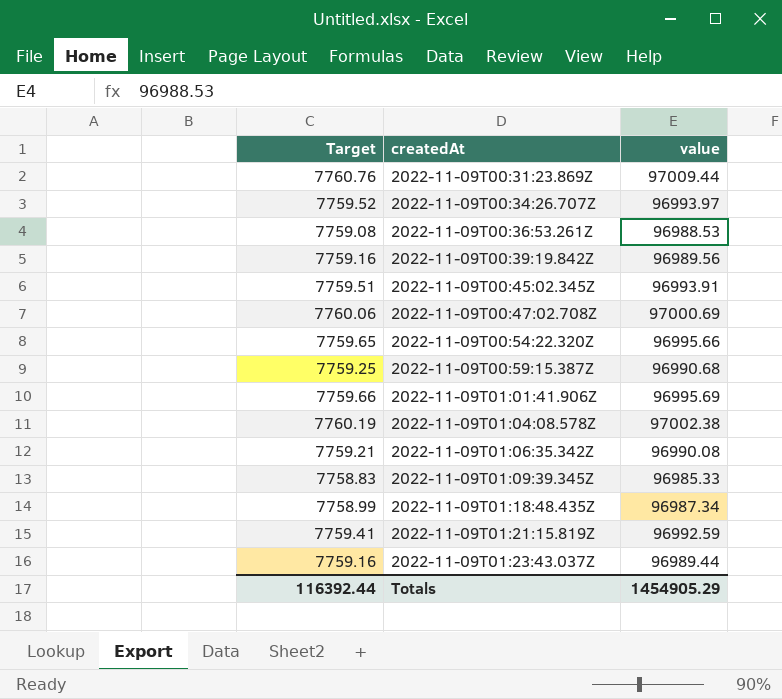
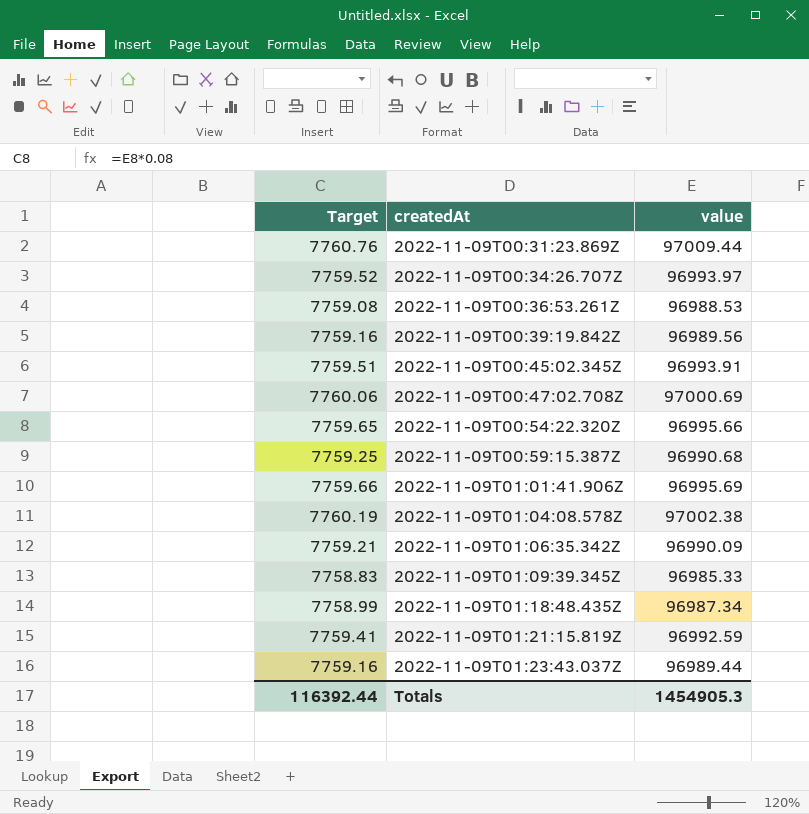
2022-11-09T01:06:35.342Z | value: 96990.08 -> 96990.09
Totals | value: 1454905.29 -> 1454905.3

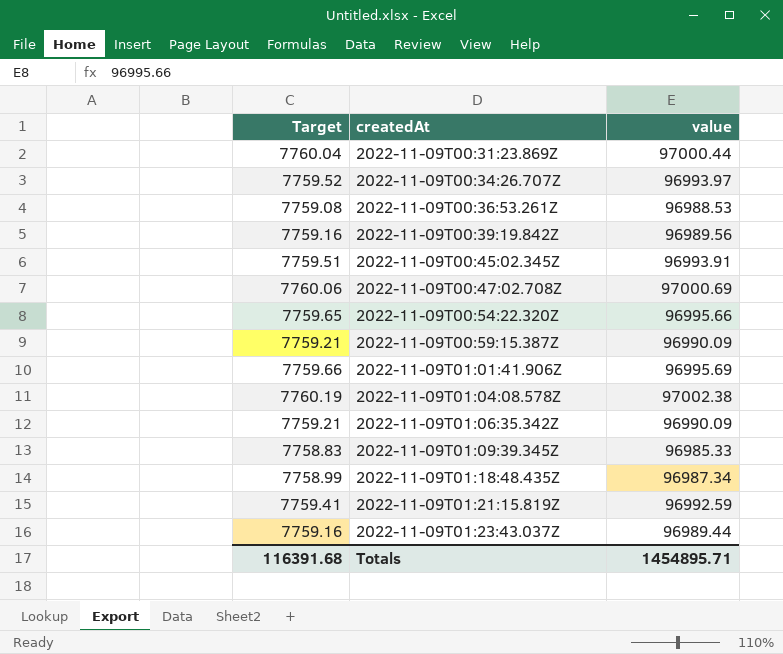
2022-11-09T00:31:23.869Z | Target: 7760.76 -> 7760.04
2022-11-09T00:31:23.869Z | value: 97009.44 -> 97000.44
2022-11-09T00:59:15.387Z | Target: 7759.25 -> 7759.21
2022-11-09T00:59:15.387Z | value: 96990.68 -> 96990.09
Totals | Target: 116392.44 -> 116391.68
Totals | value: 1454905.3 -> 1454895.71

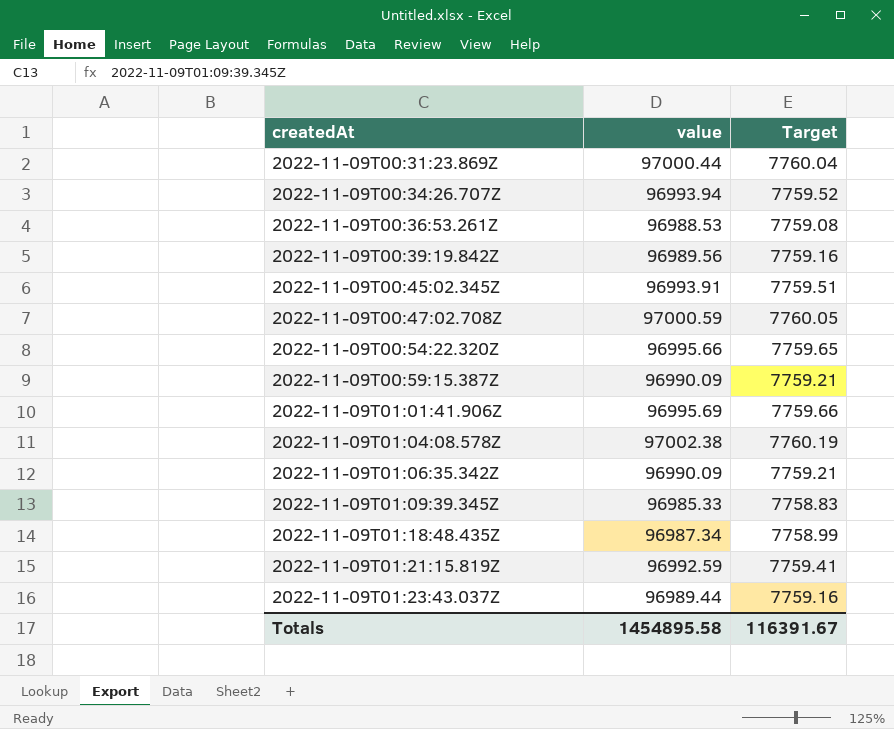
column Target | position: 1 -> 3
2022-11-09T00:34:26.707Z | value: 96993.97 -> 96993.94
2022-11-09T00:47:02.708Z | value: 97000.69 -> 97000.59
2022-11-09T00:47:02.708Z | Target: 7760.06 -> 7760.05
Totals | value: 1454895.71 -> 1454895.58
Totals | Target: 116391.68 -> 116391.67

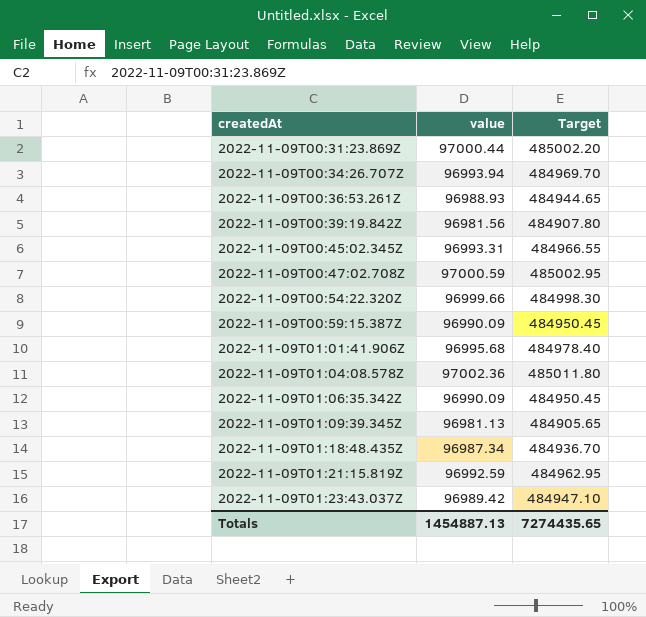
column Target | formula: [value] * 0.08 -> [value] * 5
2022-11-09T00:36:53.261Z | value: 96988.53 -> 96988.93
2022-11-09T00:39:19.842Z | value: 96989.56 -> 96981.56
2022-11-09T00:45:02.345Z | value: 96993.91 -> 96993.31
2022-11-09T00:54:22.320Z | value: 96995.66 -> 96999.66
2022-11-09T01:01:41.906Z | value: 96995.69 -> 96995.68
2022-11-09T01:04:08.578Z | value: 97002.38 -> 97002.36
2022-11-09T01:09:39.345Z | value: 96985.33 -> 96981.13
2022-11-09T01:23:43.037Z | value: 96989.44 -> 96989.42
Totals | value: 1454895.58 -> 1454887.13
Totals | Target: 116391.67 -> 7274435.65

